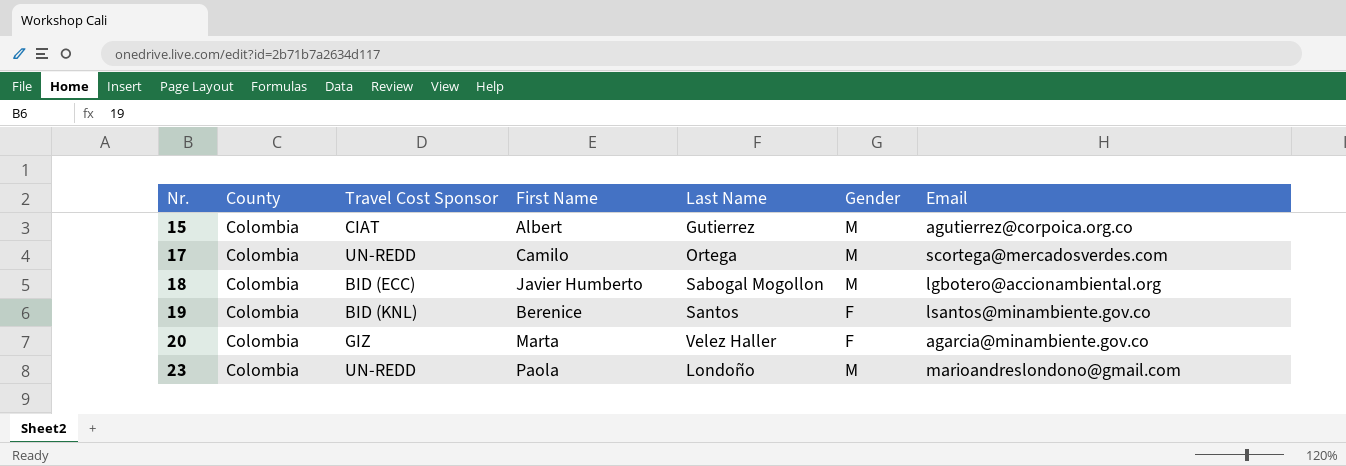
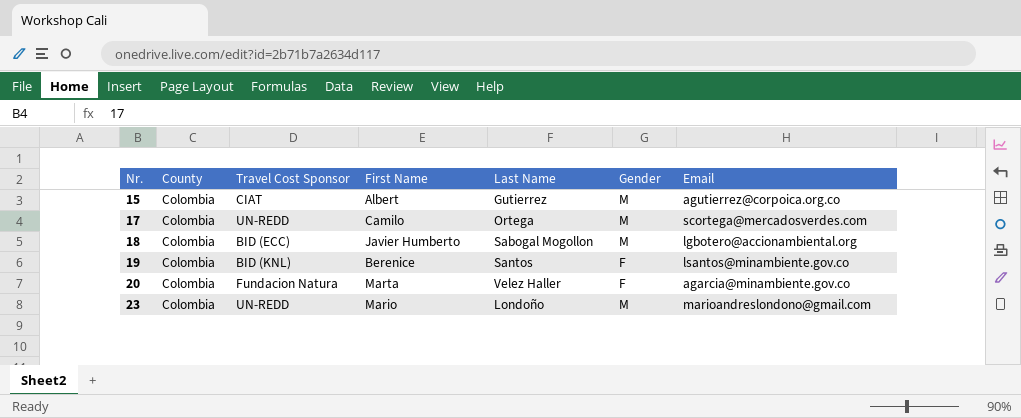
20 | Travel Cost Sponsor: GIZ -> Fundacion Natura
23 | First Name: Paola -> Mario

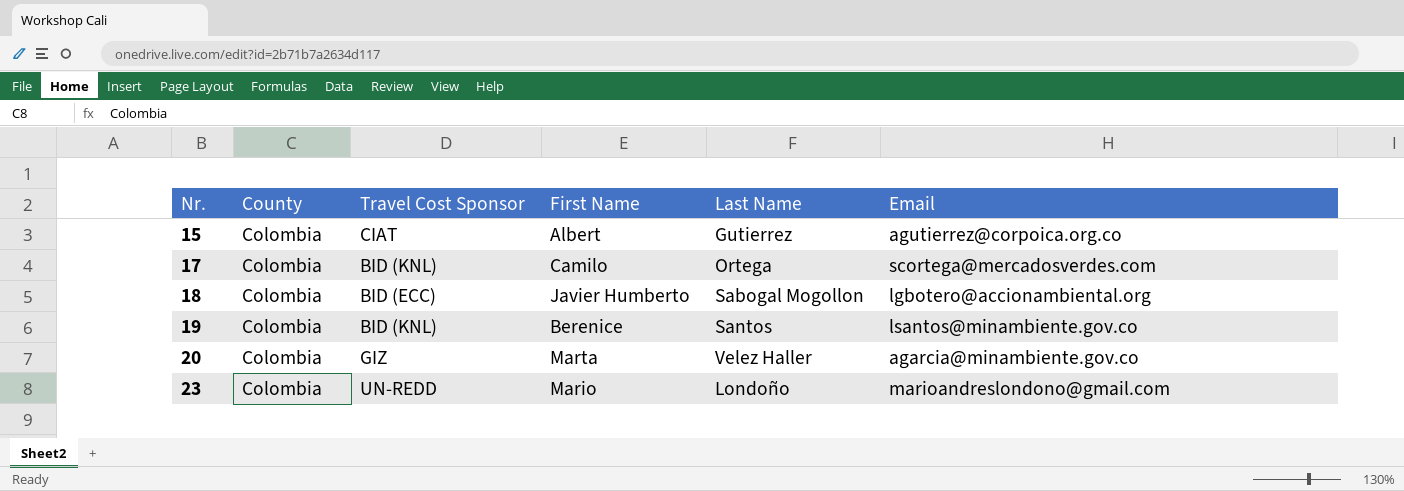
column Gender | position: 6 -> none
17 | Travel Cost Sponsor: UN-REDD -> BID (KNL)
20 | Travel Cost Sponsor: Fundacion Natura -> GIZ

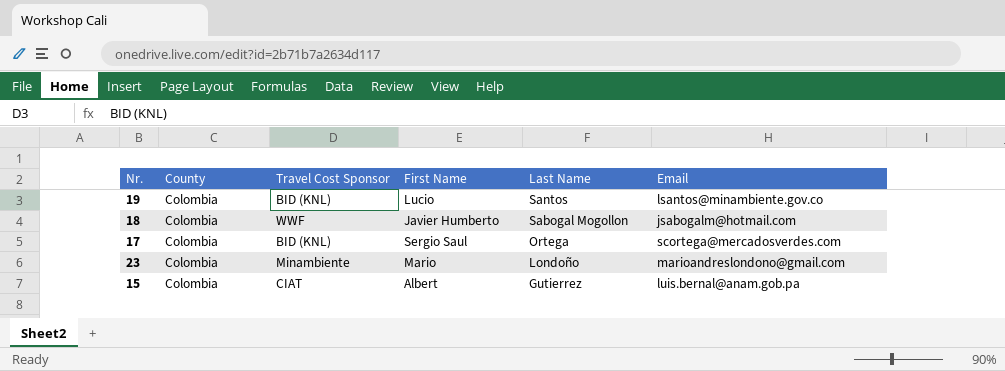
row order: Nr. ascending -> Last Name descending
row 20: Colombia | GIZ | Marta | Velez Haller | agarcia@minambiente.gov.co -> none
19 | First Name: Berenice -> Lucio
18 | Travel Cost Sponsor: BID (ECC) -> WWF
18 | Email: lgbotero@accionambiental.org -> jsabogalm@hotmail.com
17 | First Name: Camilo -> Sergio Saul
23 | Travel Cost Sponsor: UN-REDD -> Minambiente
15 | Email: agutierrez@corpoica.org.co -> luis.bernal@anam.gob.pa

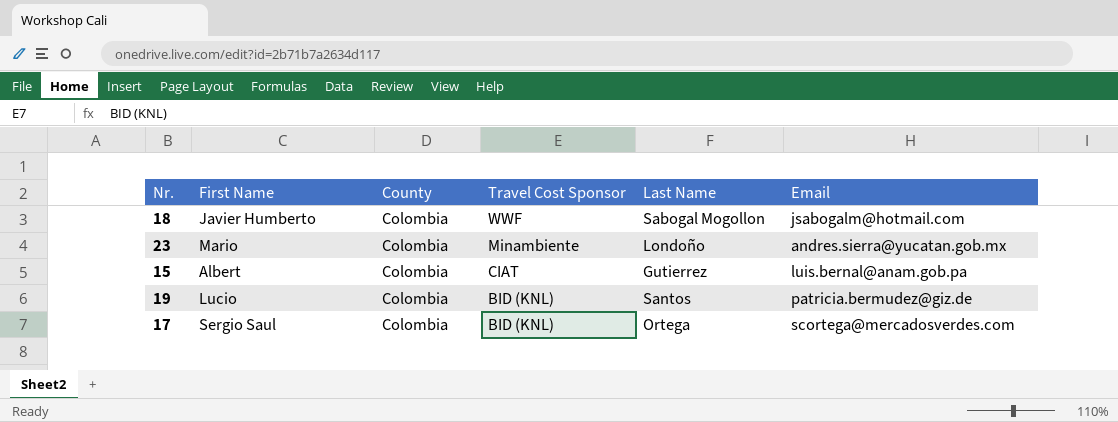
row order: Last Name descending -> Travel Cost Sponsor descending
column First Name | position: 4 -> 2
23 | Email: marioandreslondono@gmail.com -> andres.sierra@yucatan.gob.mx
19 | Email: lsantos@minambiente.gov.co -> patricia.bermudez@giz.de

